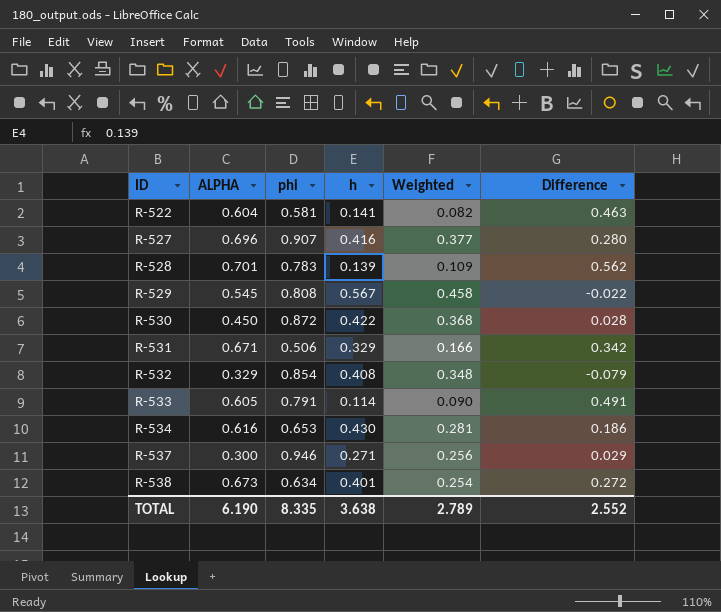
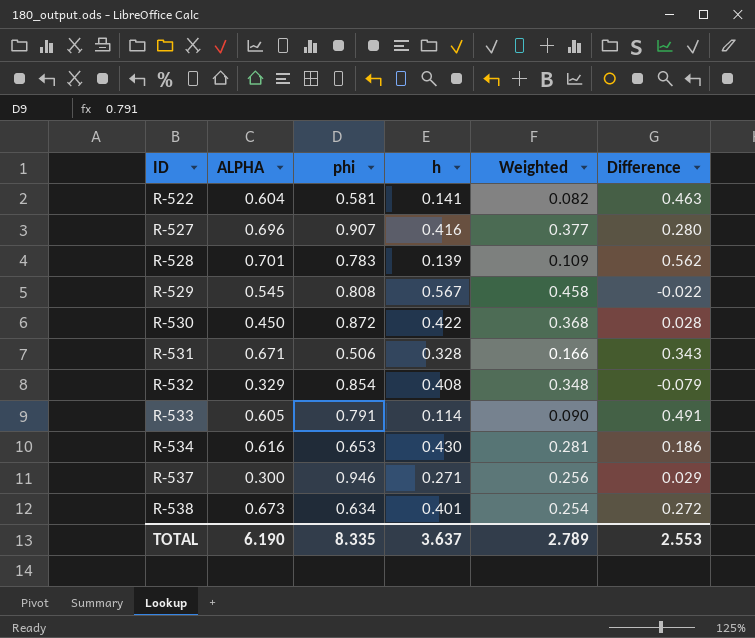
R-531 | h: 0.329 -> 0.328
R-531 | Difference: 0.342 -> 0.343
TOTAL | h: 3.638 -> 3.637
TOTAL | Difference: 2.552 -> 2.553

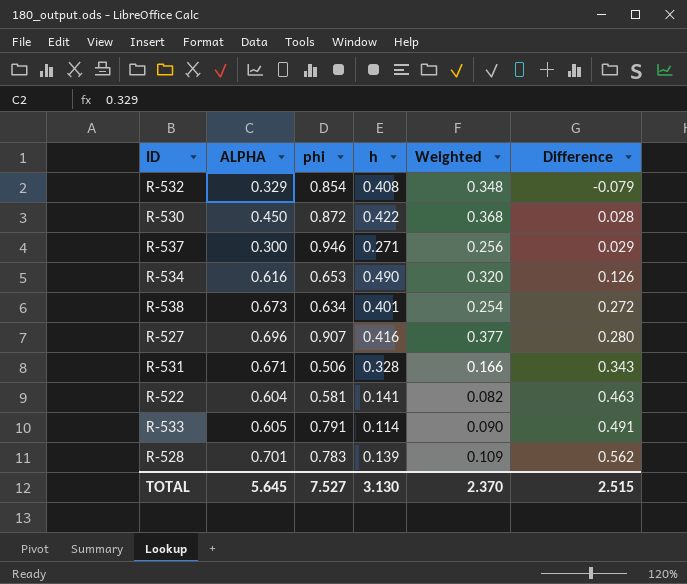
row order: ID ascending -> Difference ascending
row R-529: 0.545 | 0.808 | 0.567 | 0.458 | -0.022 -> none
R-534 | h: 0.430 -> 0.490
R-534 | Weighted: 0.281 -> 0.320
R-534 | Difference: 0.186 -> 0.126
TOTAL | ALPHA: 6.190 -> 5.645
TOTAL | phi: 8.335 -> 7.527
TOTAL | h: 3.637 -> 3.130
TOTAL | Weighted: 2.789 -> 2.370
TOTAL | Difference: 2.553 -> 2.515

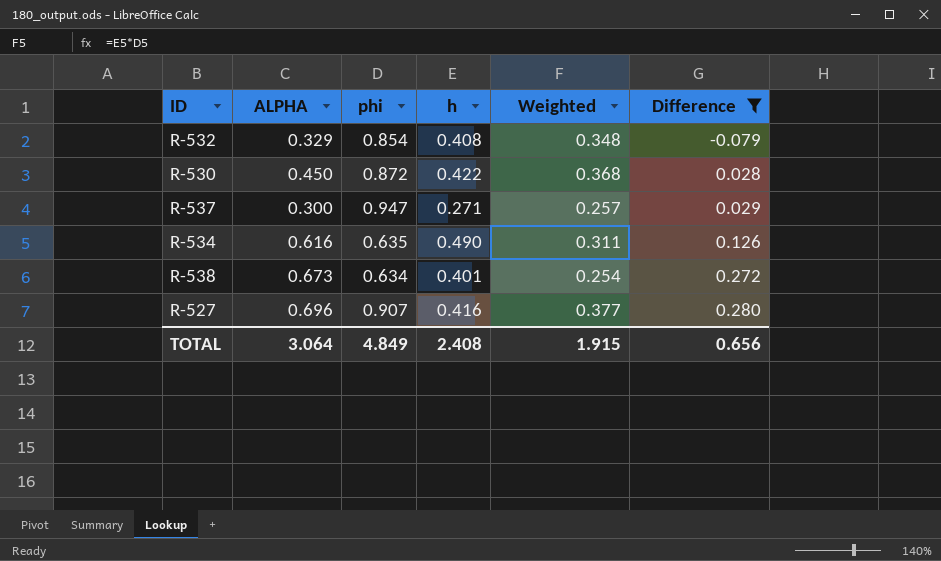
filter: none -> Difference <= 0.280
R-537 | phi: 0.946 -> 0.947
R-537 | Weighted: 0.256 -> 0.257
R-534 | phi: 0.653 -> 0.635
R-534 | Weighted: 0.320 -> 0.311
TOTAL | ALPHA: 5.645 -> 3.064
TOTAL | phi: 7.527 -> 4.849
TOTAL | h: 3.130 -> 2.408
TOTAL | Weighted: 2.370 -> 1.915
TOTAL | Difference: 2.515 -> 0.656

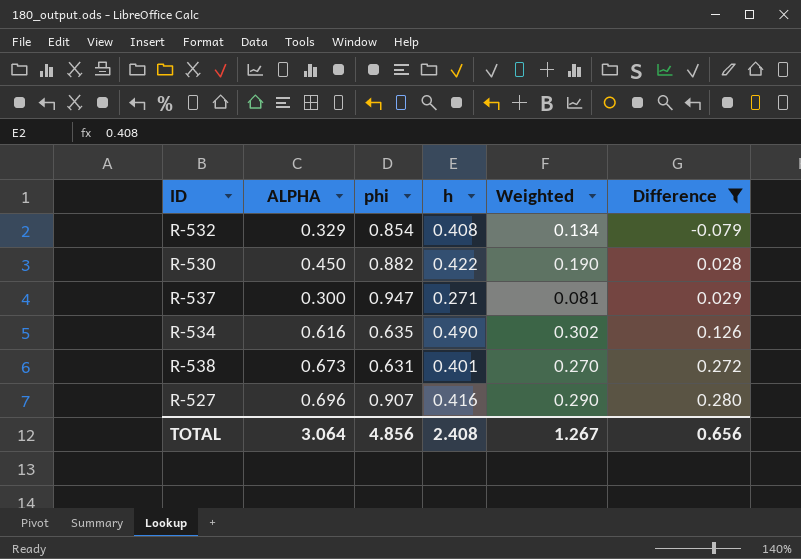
column Weighted | formula: [phi] * [h] -> [ALPHA] * [h]
R-530 | phi: 0.872 -> 0.882
R-538 | phi: 0.634 -> 0.631
TOTAL | phi: 4.849 -> 4.856
TOTAL | Weighted: 1.915 -> 1.267

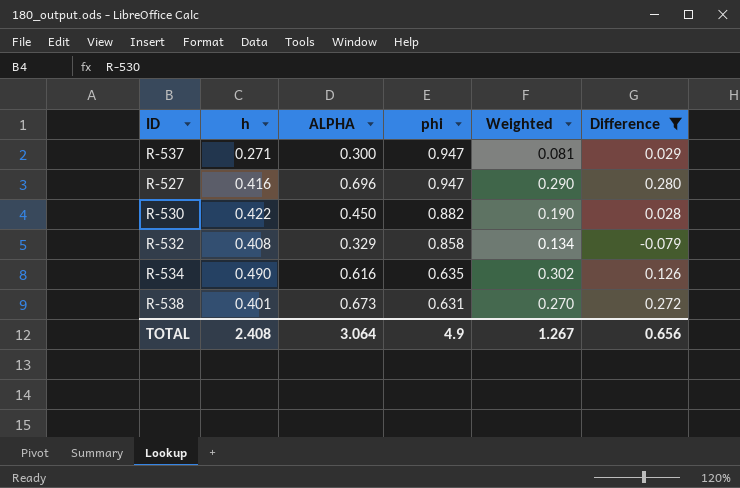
row order: Difference ascending -> phi descending
column h | position: 4 -> 2
R-527 | phi: 0.907 -> 0.947
R-532 | phi: 0.854 -> 0.858
TOTAL | phi: 4.856 -> 4.9

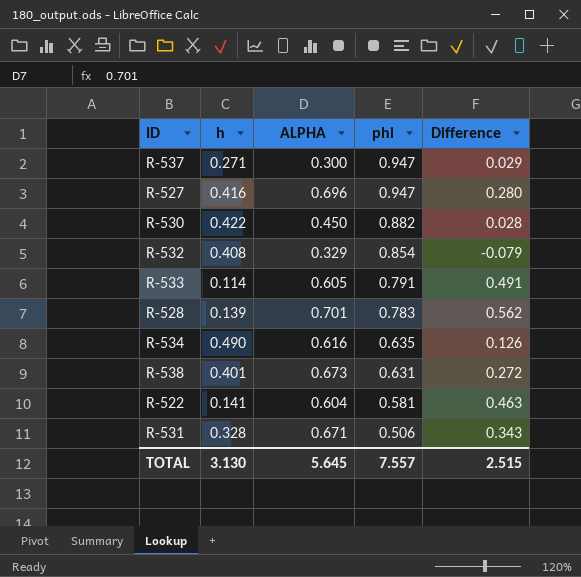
filter: Difference <= 0.280 -> none
column Weighted | formula: [h] * [ALPHA] -> none
R-532 | phi: 0.858 -> 0.854
TOTAL | h: 2.408 -> 3.130
TOTAL | ALPHA: 3.064 -> 5.645
TOTAL | phi: 4.9 -> 7.557
TOTAL | Difference: 0.656 -> 2.515

